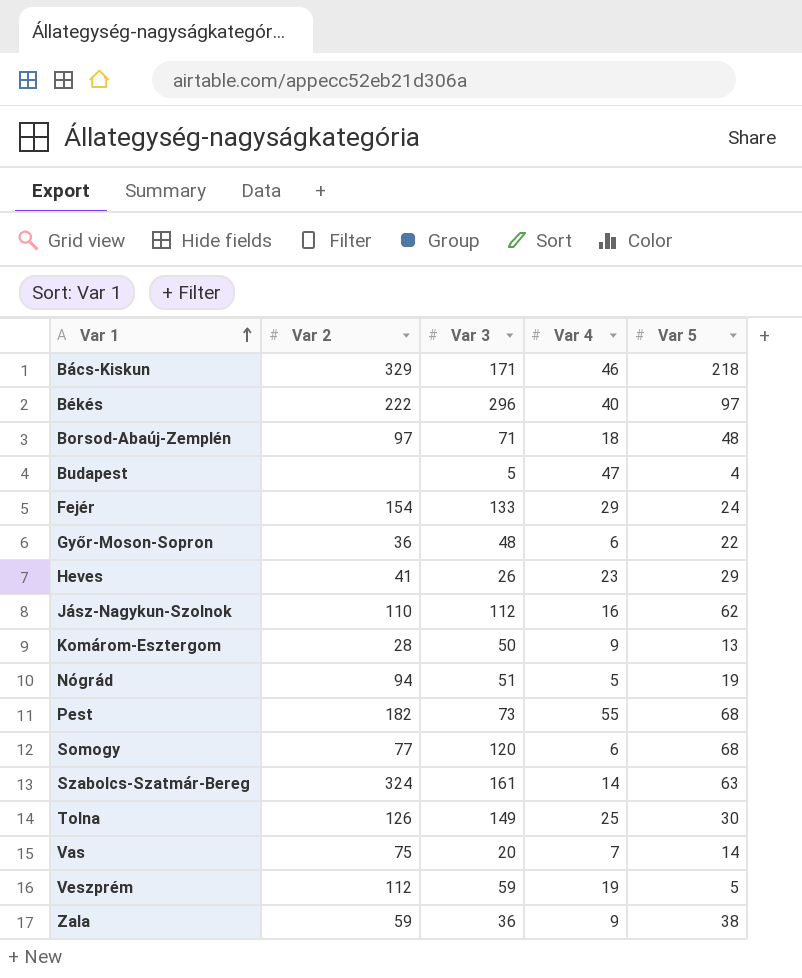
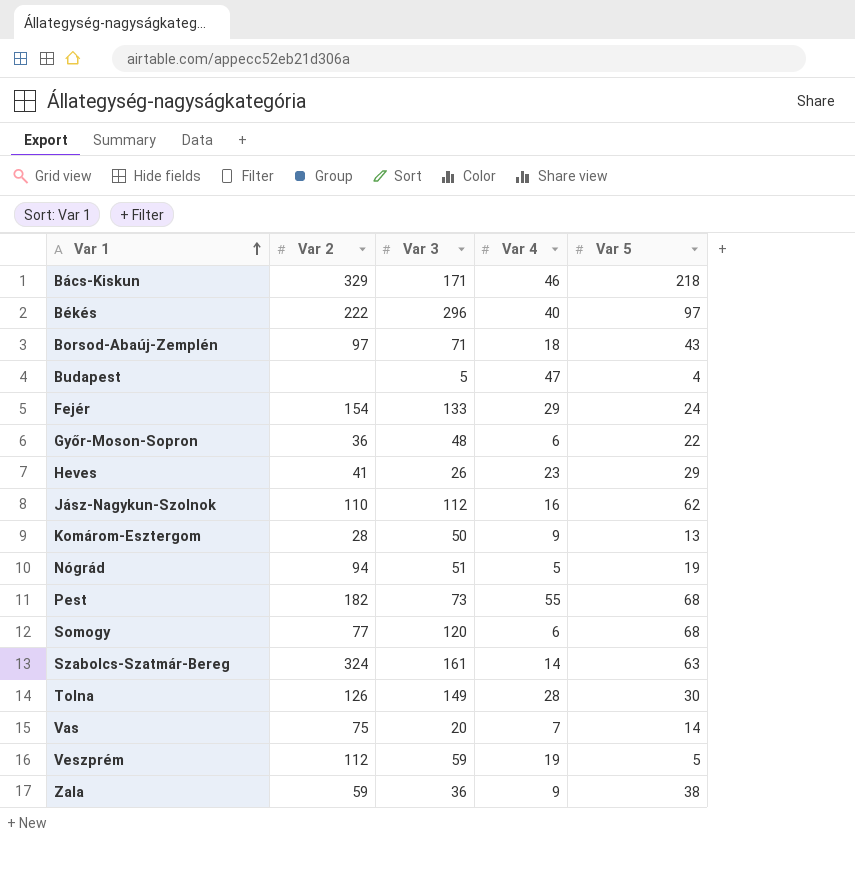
Borsod-Abaúj-Zemplén | Var 5: 48 -> 43
Tolna | Var 4: 25 -> 28

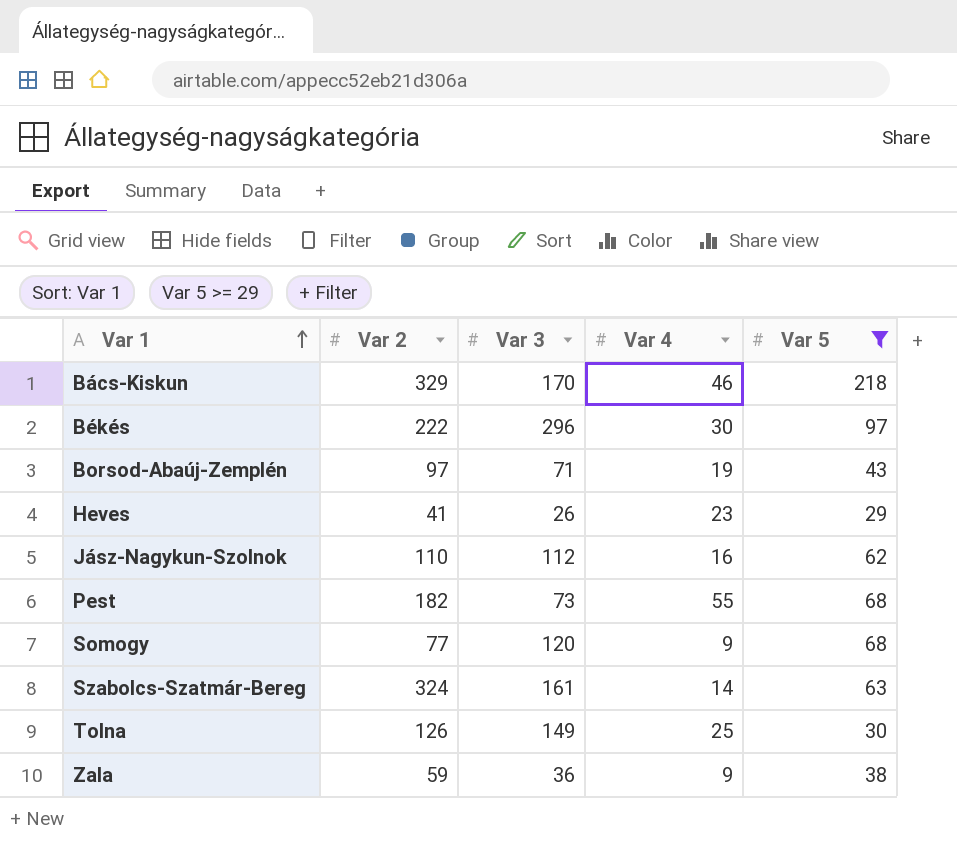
filter: none -> Var 5 >= 29
Bács-Kiskun | Var 3: 171 -> 170
Békés | Var 4: 40 -> 30
Borsod-Abaúj-Zemplén | Var 4: 18 -> 19
Somogy | Var 4: 6 -> 9
Tolna | Var 4: 28 -> 25

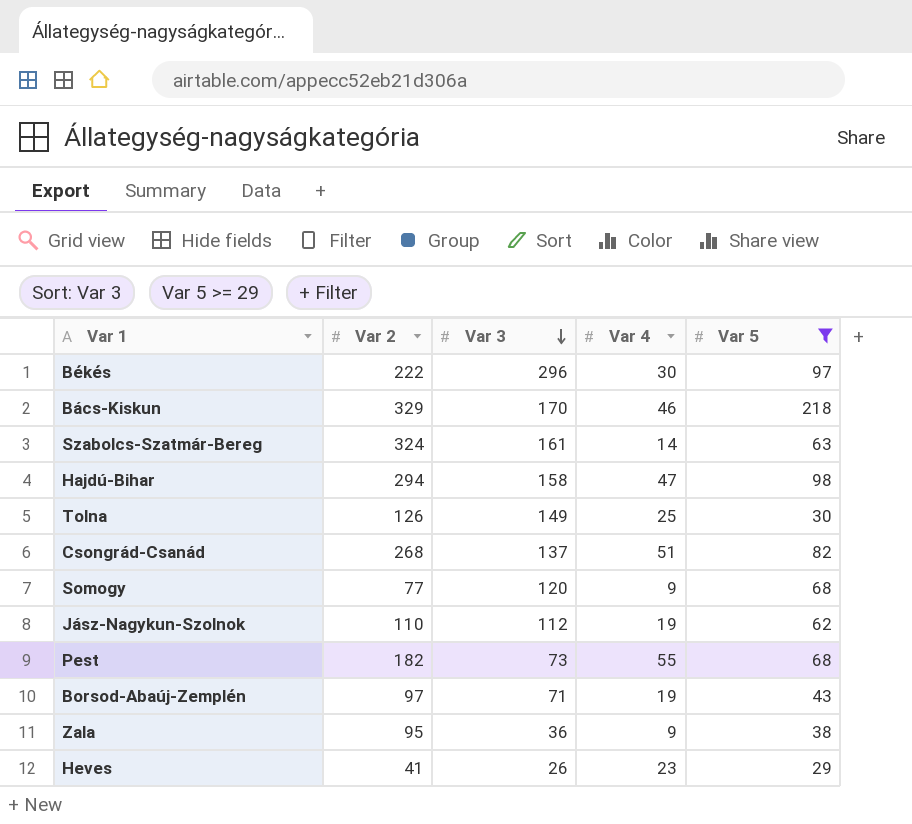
row order: Var 1 ascending -> Var 3 descending
row Hajdú-Bihar: none -> 294 | 158 | 47 | 98
row Csongrád-Csanád: none -> 268 | 137 | 51 | 82
Jász-Nagykun-Szolnok | Var 4: 16 -> 19
Zala | Var 2: 59 -> 95

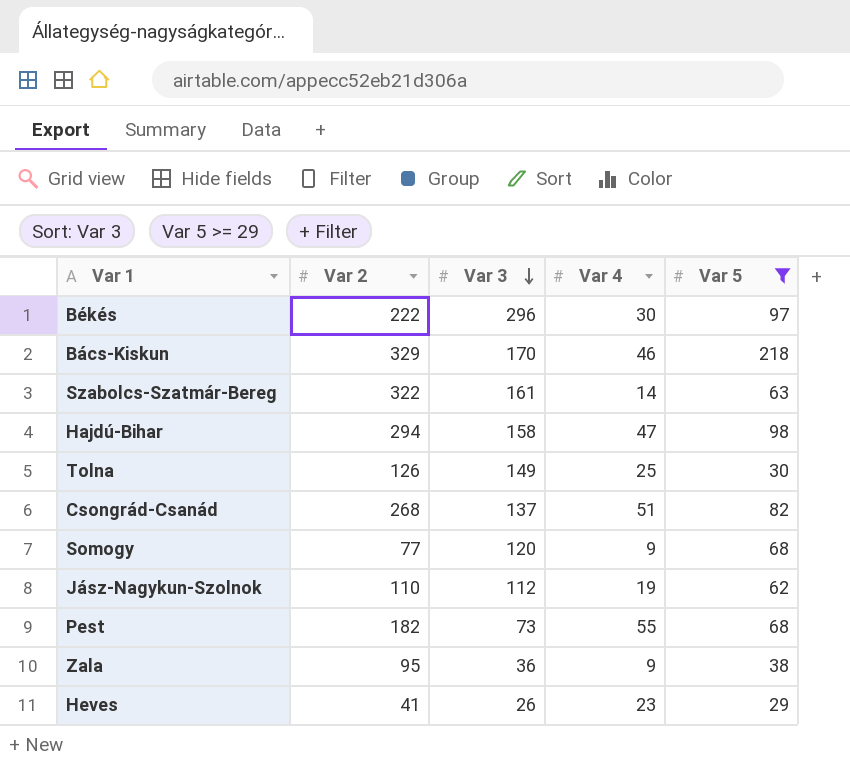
row Borsod-Abaúj-Zemplén: 97 | 71 | 19 | 43 -> none
Szabolcs-Szatmár-Bereg | Var 2: 324 -> 322

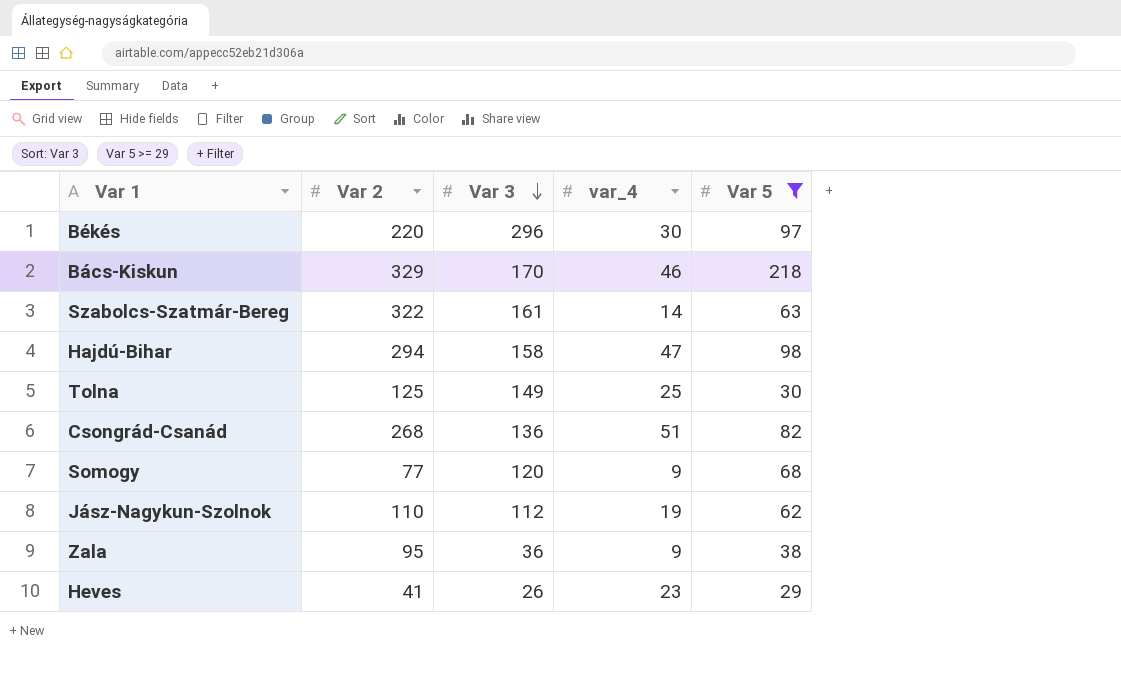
column name: Var 4 -> var_4
row Pest: 182 | 73 | 55 | 68 -> none
Békés | Var 2: 222 -> 220
Tolna | Var 2: 126 -> 125
Csongrád-Csanád | Var 3: 137 -> 136

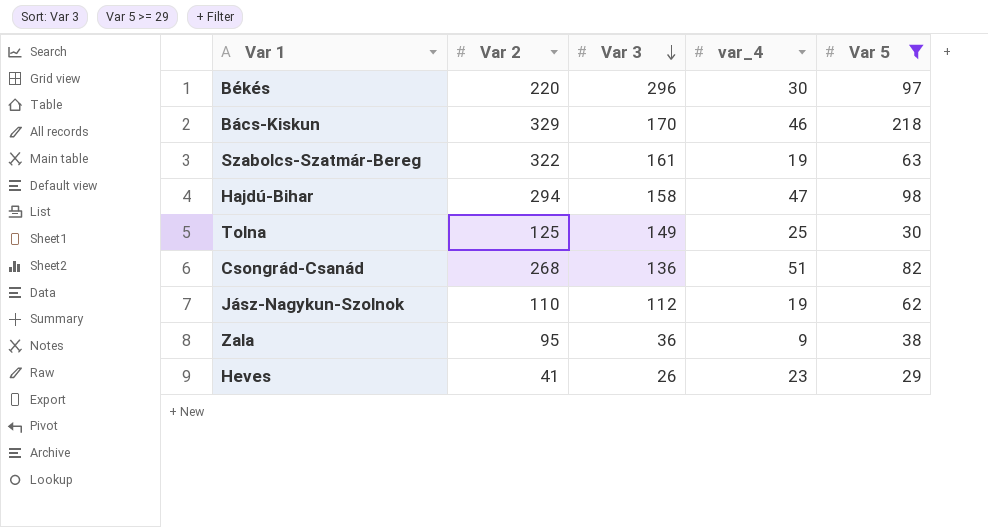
row Somogy: 77 | 120 | 9 | 68 -> none
Szabolcs-Szatmár-Bereg | var_4: 14 -> 19

